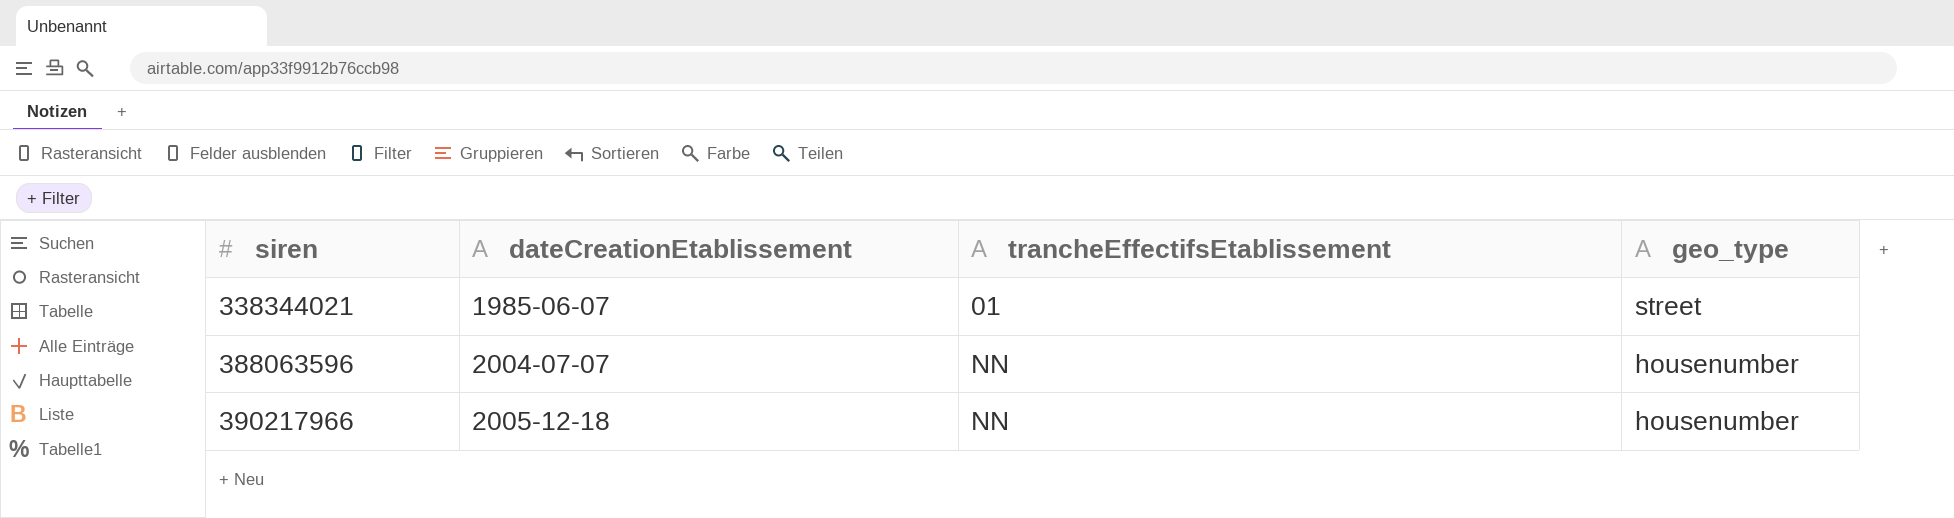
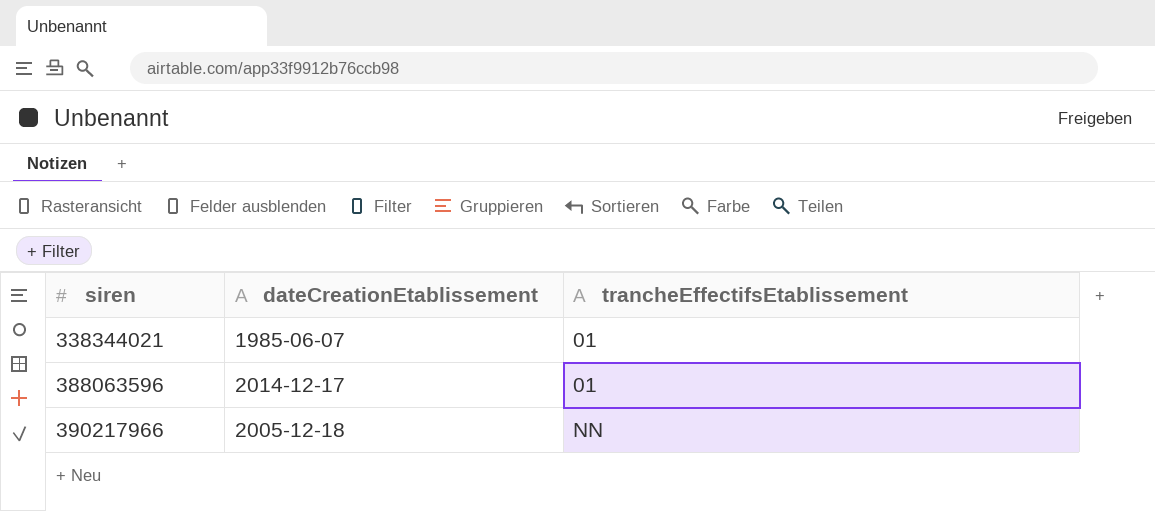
column geo_type | position: 4 -> none
388063596 | dateCreationEtablissement: 2004-07-07 -> 2014-12-17
388063596 | trancheEffectifsEtablissement: NN -> 01

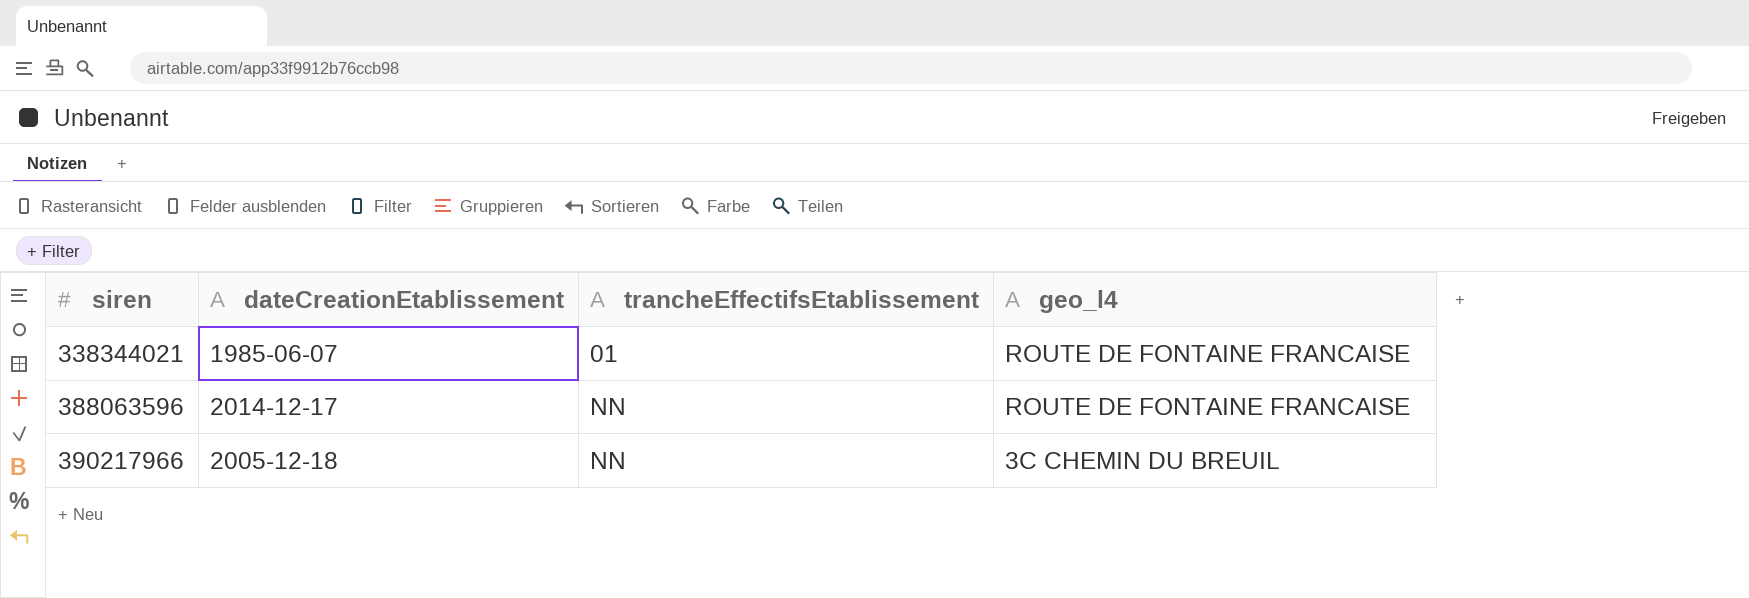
column geo_l4 | position: none -> 4
388063596 | trancheEffectifsEtablissement: 01 -> NN

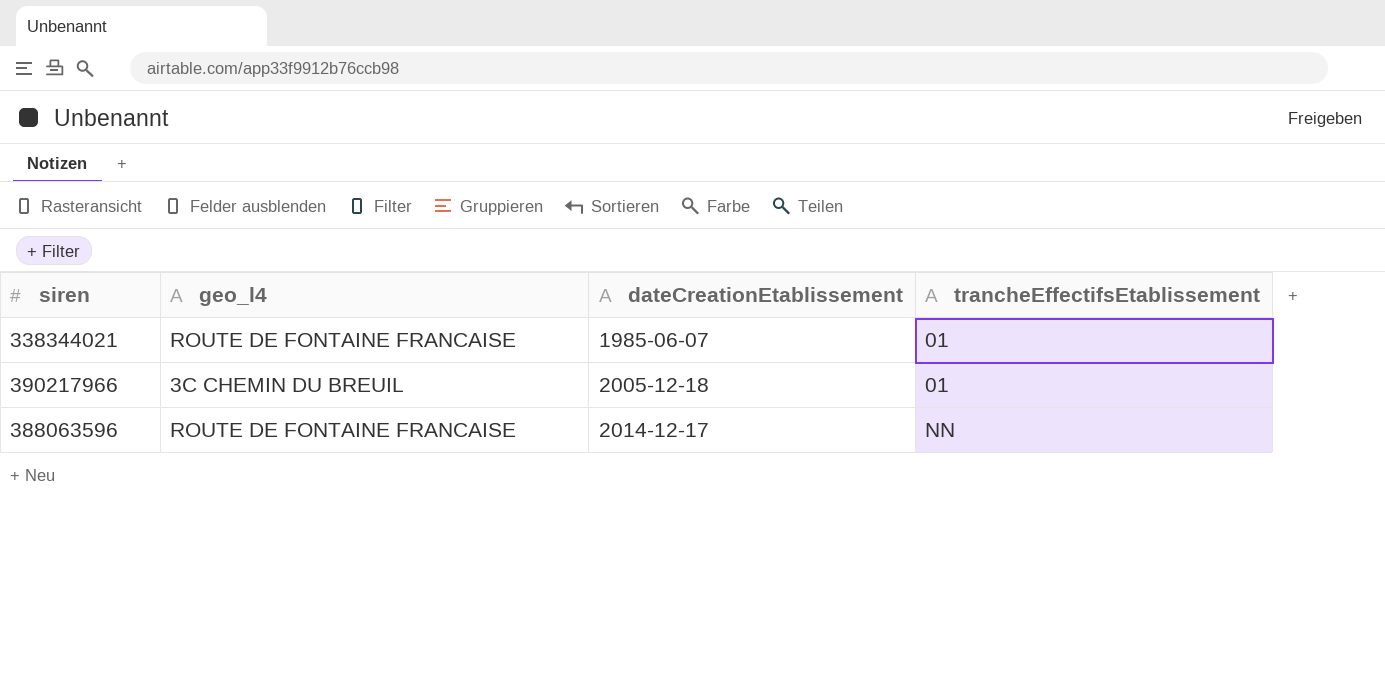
row order: siren ascending -> dateCreationEtablissement ascending
column geo_l4 | position: 4 -> 2
390217966 | trancheEffectifsEtablissement: NN -> 01

